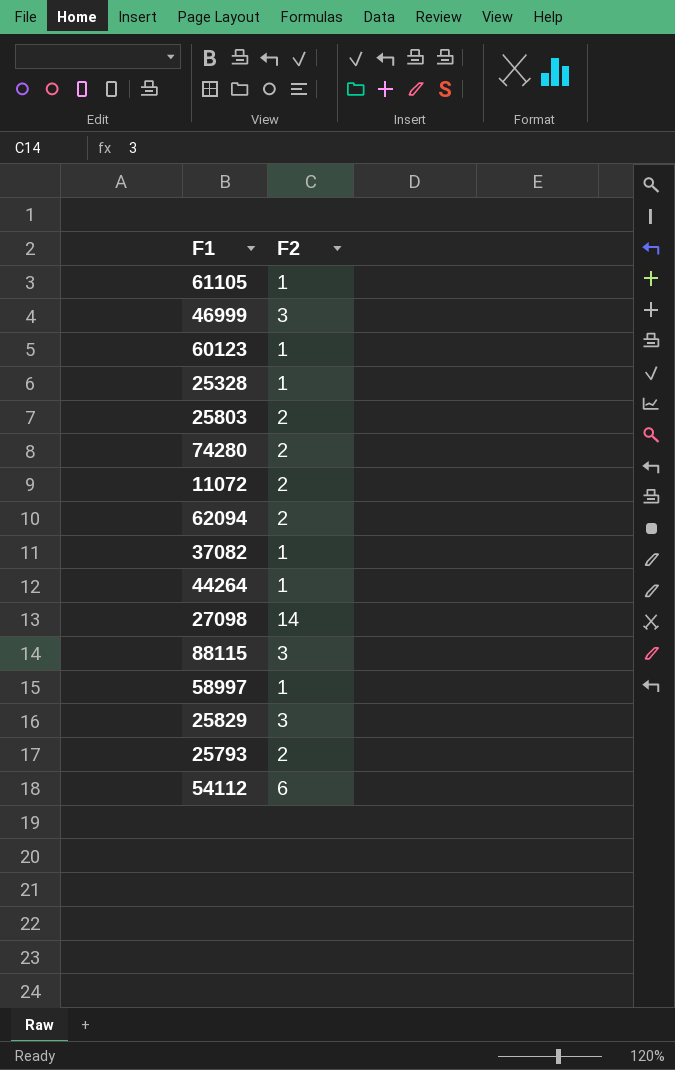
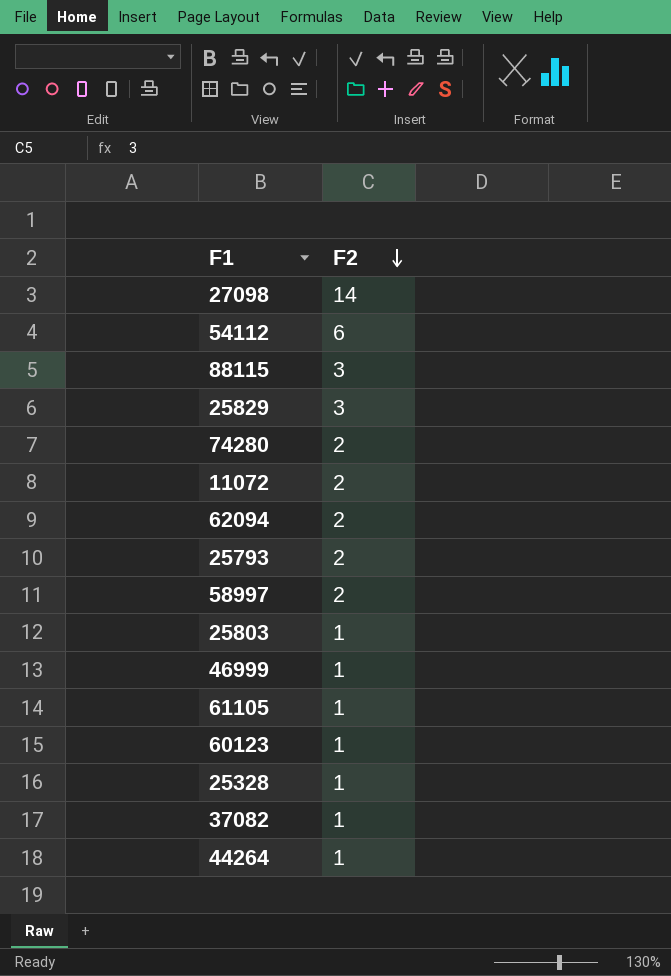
row order: none -> F2 descending
58997 | F2: 1 -> 2
25803 | F2: 2 -> 1
46999 | F2: 3 -> 1

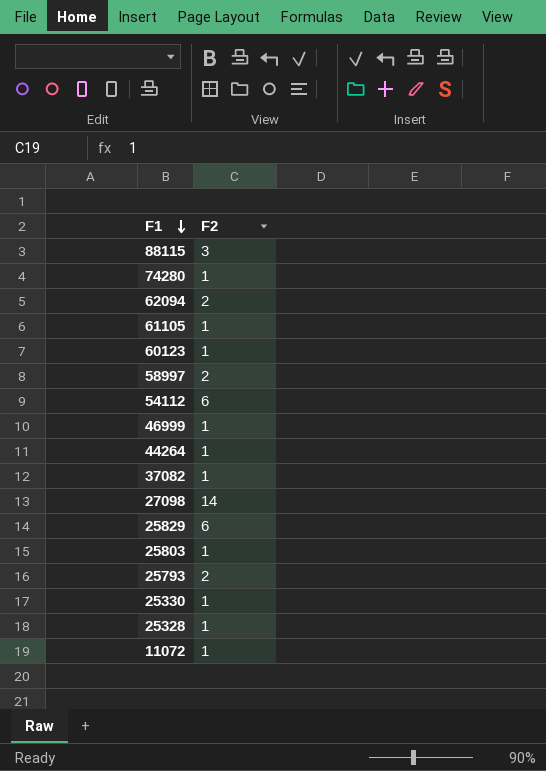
row order: F2 descending -> F1 descending
74280 | F2: 2 -> 1
25829 | F2: 3 -> 6
row 25330: none -> 1
11072 | F2: 2 -> 1

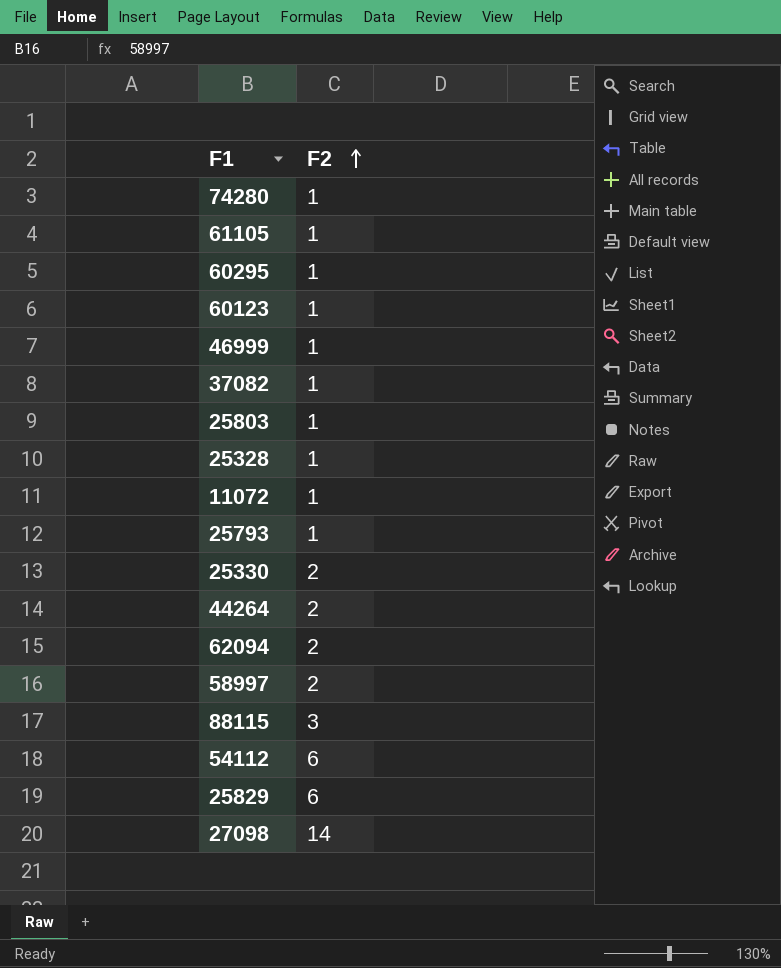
row order: F1 descending -> F2 ascending
row 60295: none -> 1
25793 | F2: 2 -> 1
25330 | F2: 1 -> 2
44264 | F2: 1 -> 2

